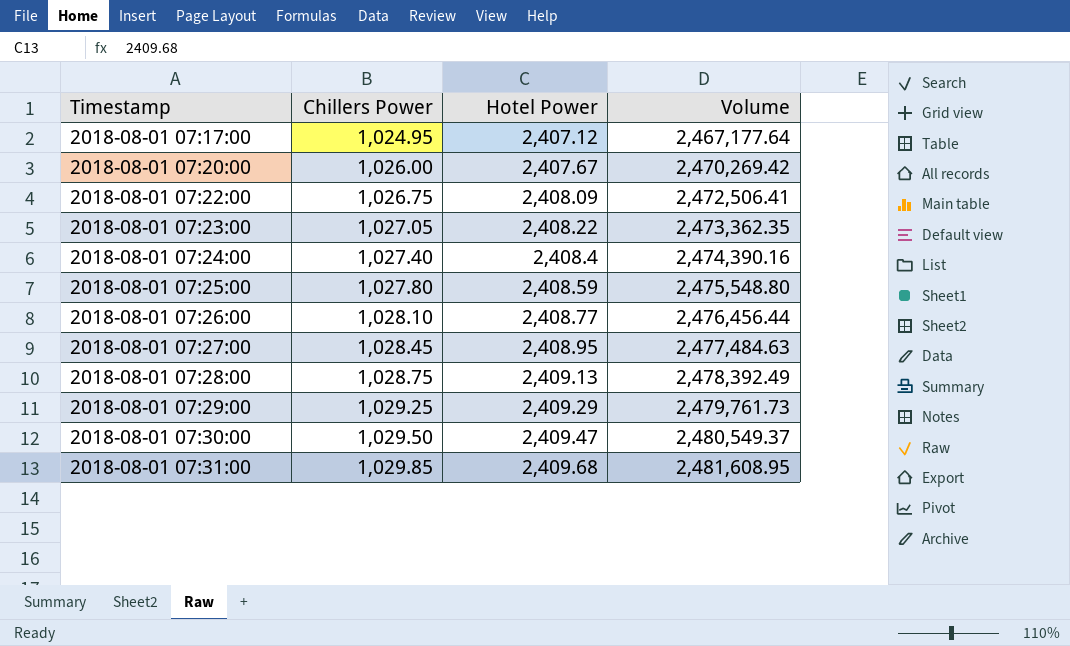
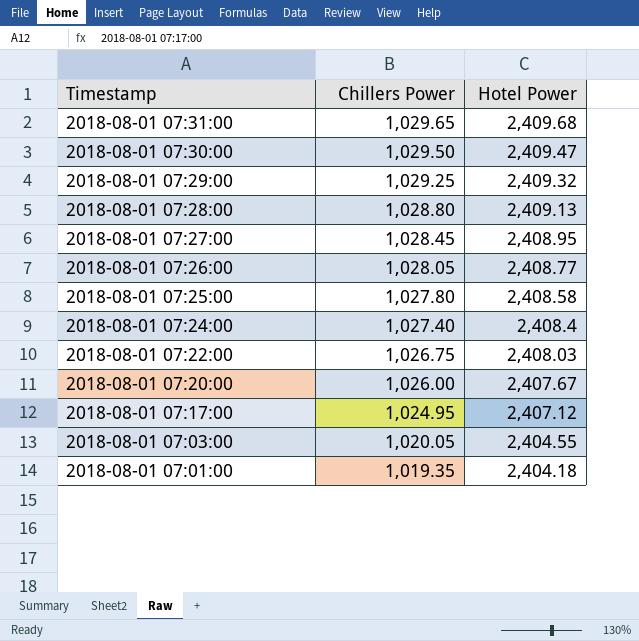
row order: Timestamp ascending -> Timestamp descending
column Volume | formula: [Chillers Power] * [Hotel Power] -> none
row 2018-08-01 07:23:00: 1,027.05 | 2,408.22 | 2,473,362.35 -> none
2018-08-01 07:31:00 | Chillers Power: 1,029.85 -> 1,029.65
2018-08-01 07:29:00 | Hotel Power: 2,409.29 -> 2,409.32
2018-08-01 07:28:00 | Chillers Power: 1,028.75 -> 1,028.80
2018-08-01 07:26:00 | Chillers Power: 1,028.10 -> 1,028.05
2018-08-01 07:25:00 | Hotel Power: 2,408.59 -> 2,408.58
2018-08-01 07:22:00 | Hotel Power: 2,408.09 -> 2,408.03
row 2018-08-01 07:03:00: none -> 1,020.05 | 2,404.55
row 2018-08-01 07:01:00: none -> 1,019.35 | 2,404.18

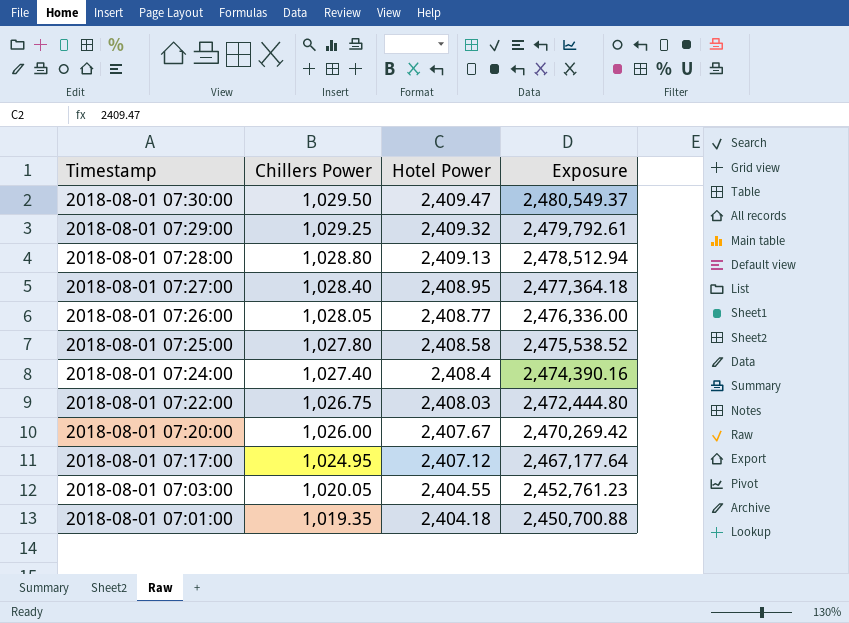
column Exposure | formula: none -> [Chillers Power] * [Hotel Power]
row 2018-08-01 07:31:00: 1,029.65 | 2,409.68 -> none
2018-08-01 07:27:00 | Chillers Power: 1,028.45 -> 1,028.40

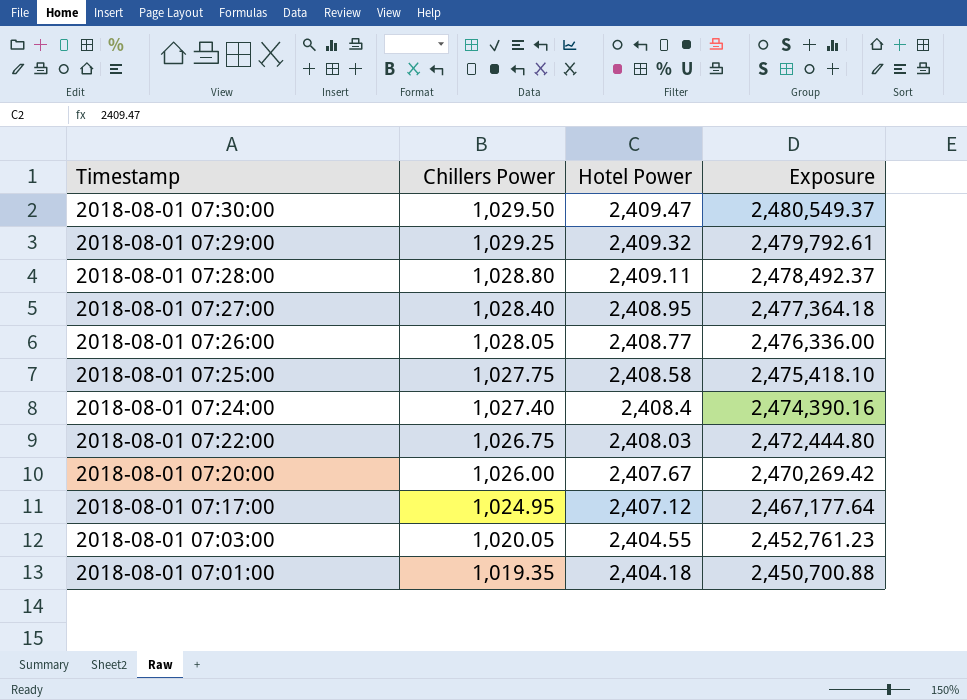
2018-08-01 07:28:00 | Hotel Power: 2,409.13 -> 2,409.11
2018-08-01 07:28:00 | Exposure: 2,478,512.94 -> 2,478,492.37
2018-08-01 07:25:00 | Chillers Power: 1,027.80 -> 1,027.75
2018-08-01 07:25:00 | Exposure: 2,475,538.52 -> 2,475,418.10

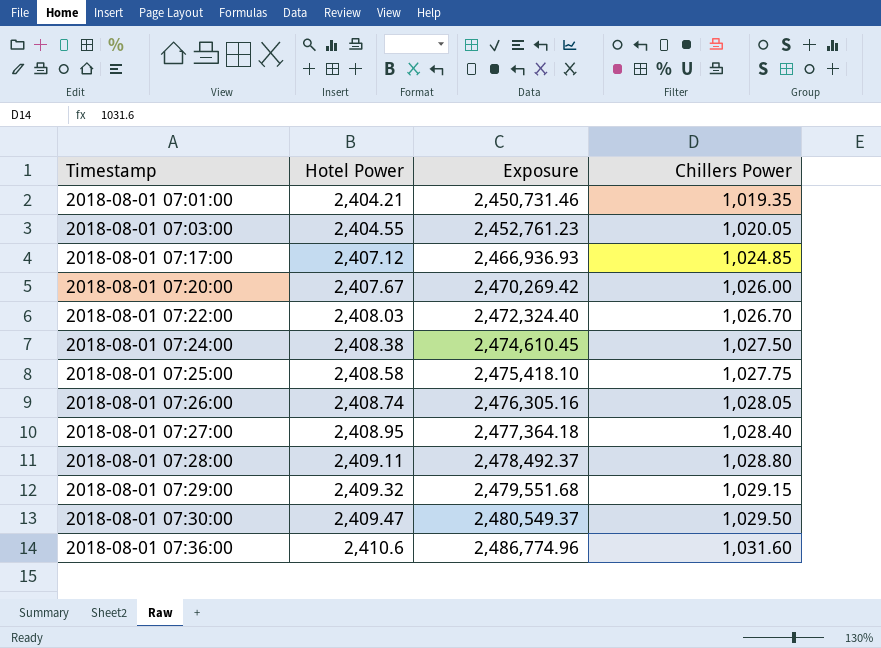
row order: Timestamp descending -> Timestamp ascending
column Chillers Power | position: 2 -> 4
2018-08-01 07:01:00 | Hotel Power: 2,404.18 -> 2,404.21
2018-08-01 07:01:00 | Exposure: 2,450,700.88 -> 2,450,731.46
2018-08-01 07:17:00 | Exposure: 2,467,177.64 -> 2,466,936.93
2018-08-01 07:17:00 | Chillers Power: 1,024.95 -> 1,024.85
2018-08-01 07:22:00 | Exposure: 2,472,444.80 -> 2,472,324.40
2018-08-01 07:22:00 | Chillers Power: 1,026.75 -> 1,026.70
2018-08-01 07:24:00 | Hotel Power: 2,408.4 -> 2,408.38
2018-08-01 07:24:00 | Exposure: 2,474,390.16 -> 2,474,610.45
2018-08-01 07:24:00 | Chillers Power: 1,027.40 -> 1,027.50
2018-08-01 07:26:00 | Hotel Power: 2,408.77 -> 2,408.74
2018-08-01 07:26:00 | Exposure: 2,476,336.00 -> 2,476,305.16
2018-08-01 07:29:00 | Exposure: 2,479,792.61 -> 2,479,551.68
2018-08-01 07:29:00 | Chillers Power: 1,029.25 -> 1,029.15
row 2018-08-01 07:36:00: none -> 2,410.6 | 2,486,774.96 | 1,031.60

